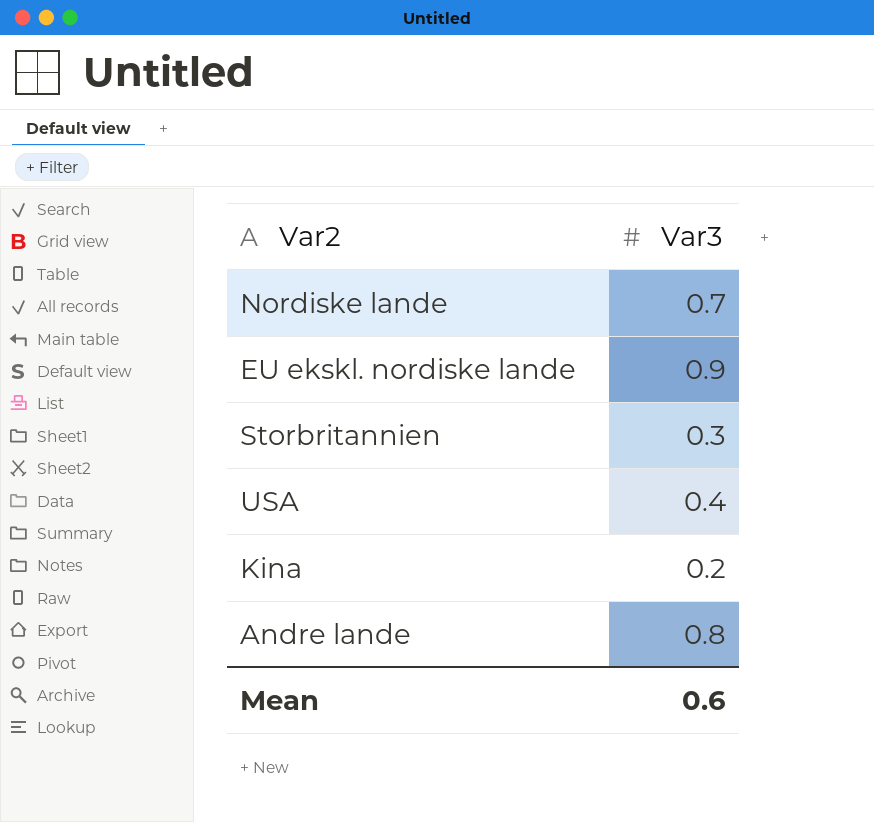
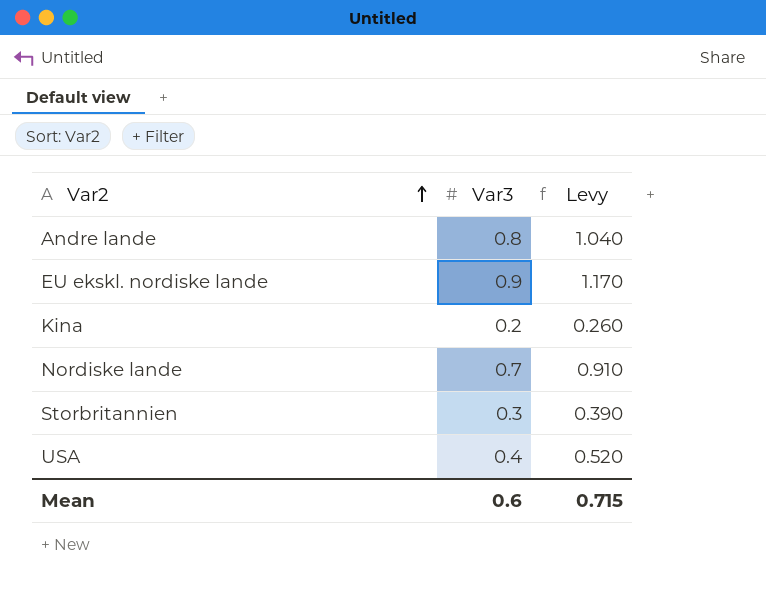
row order: none -> Var2 ascending
column Levy | formula: none -> [Var3] * 1.3

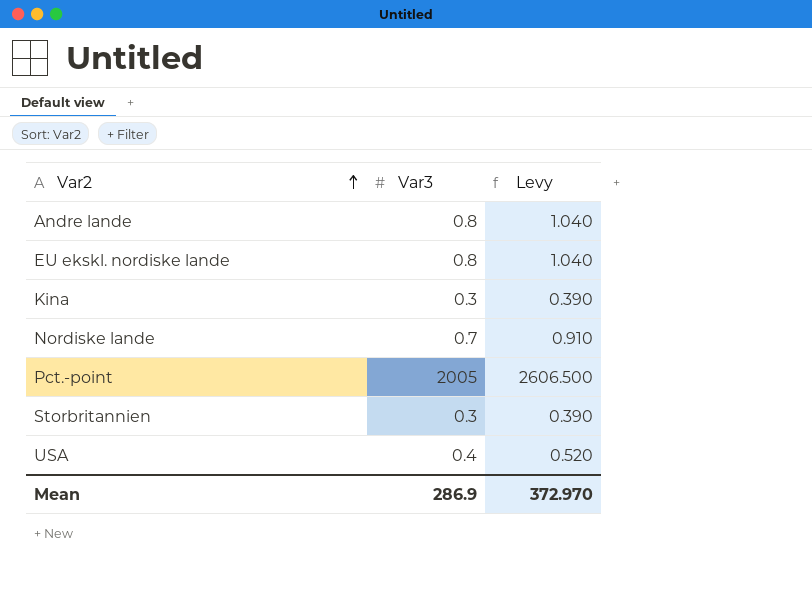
EU ekskl. nordiske lande | Var3: 0.9 -> 0.8
EU ekskl. nordiske lande | Levy: 1.170 -> 1.040
Kina | Var3: 0.2 -> 0.3
Kina | Levy: 0.260 -> 0.390
row Pct.-point: none -> 2005 | 2606.500
Mean | Var3: 0.6 -> 286.9
Mean | Levy: 0.715 -> 372.970

